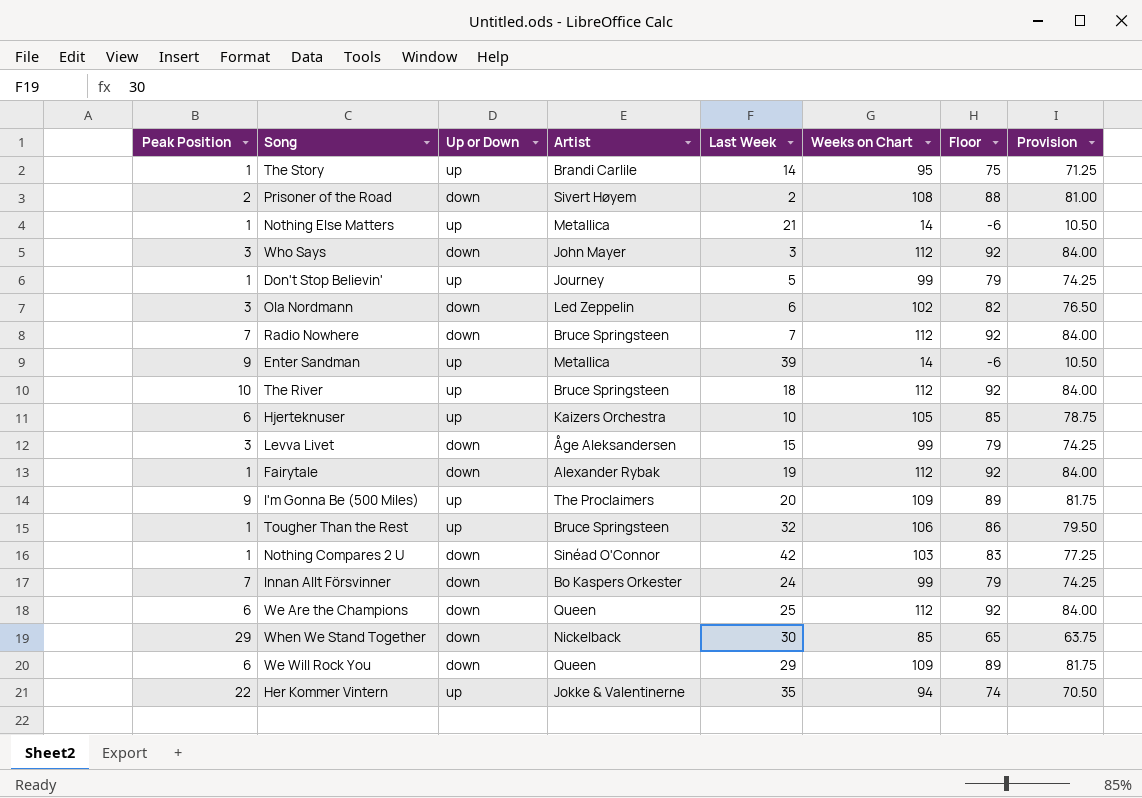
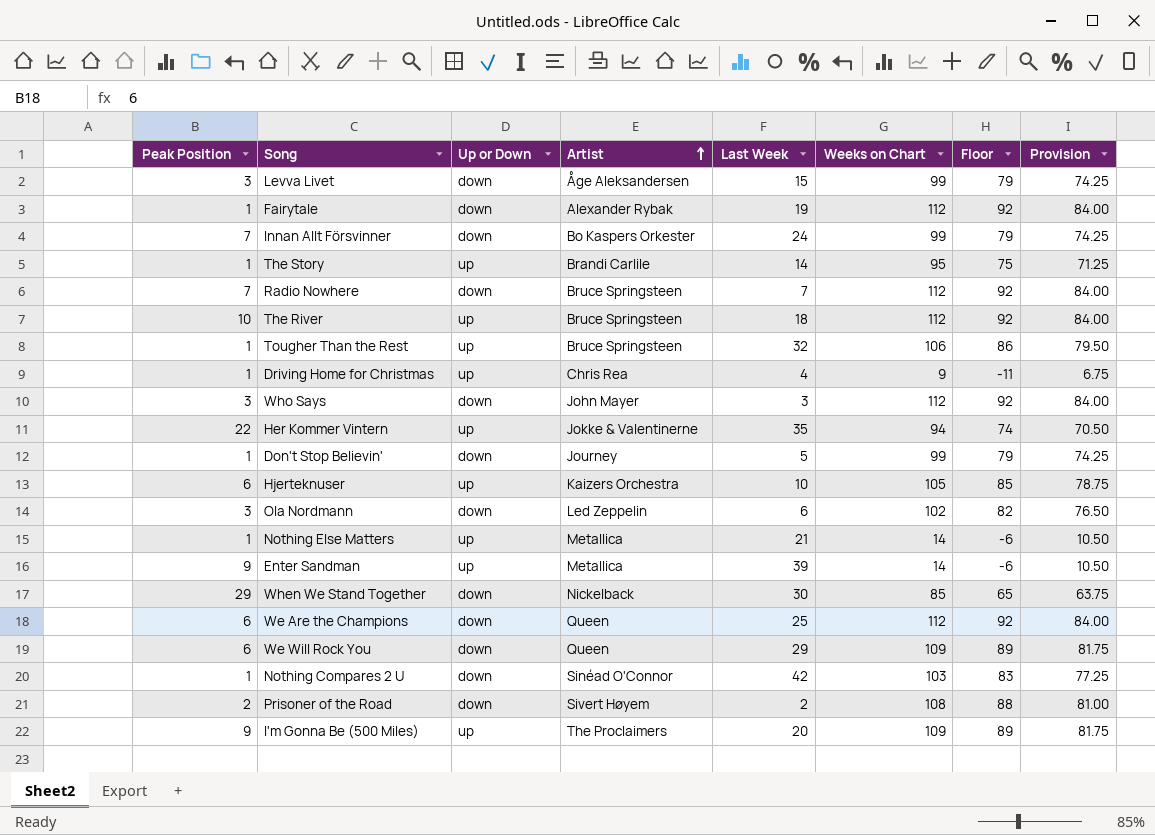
row order: none -> Artist ascending
row Driving Home for Christmas: none -> 1 | up | Chris Rea | 4 | 9 | -11 | 6.75
Don't Stop Believin' | Up or Down: up -> down

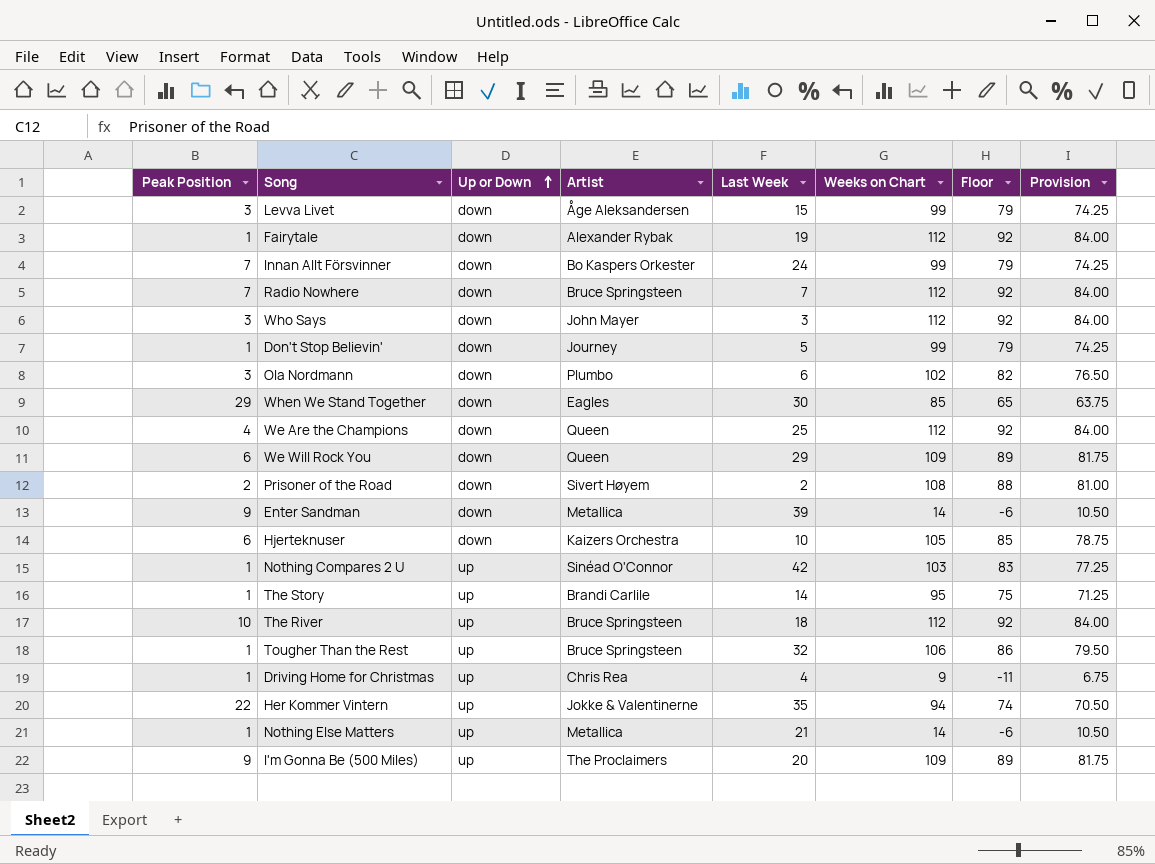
row order: Artist ascending -> Up or Down ascending
Ola Nordmann | Artist: Led Zeppelin -> Plumbo
When We Stand Together | Artist: Nickelback -> Eagles
We Are the Champions | Peak Position: 6 -> 4
Enter Sandman | Up or Down: up -> down
Hjerteknuser | Up or Down: up -> down
Nothing Compares 2 U | Up or Down: down -> up

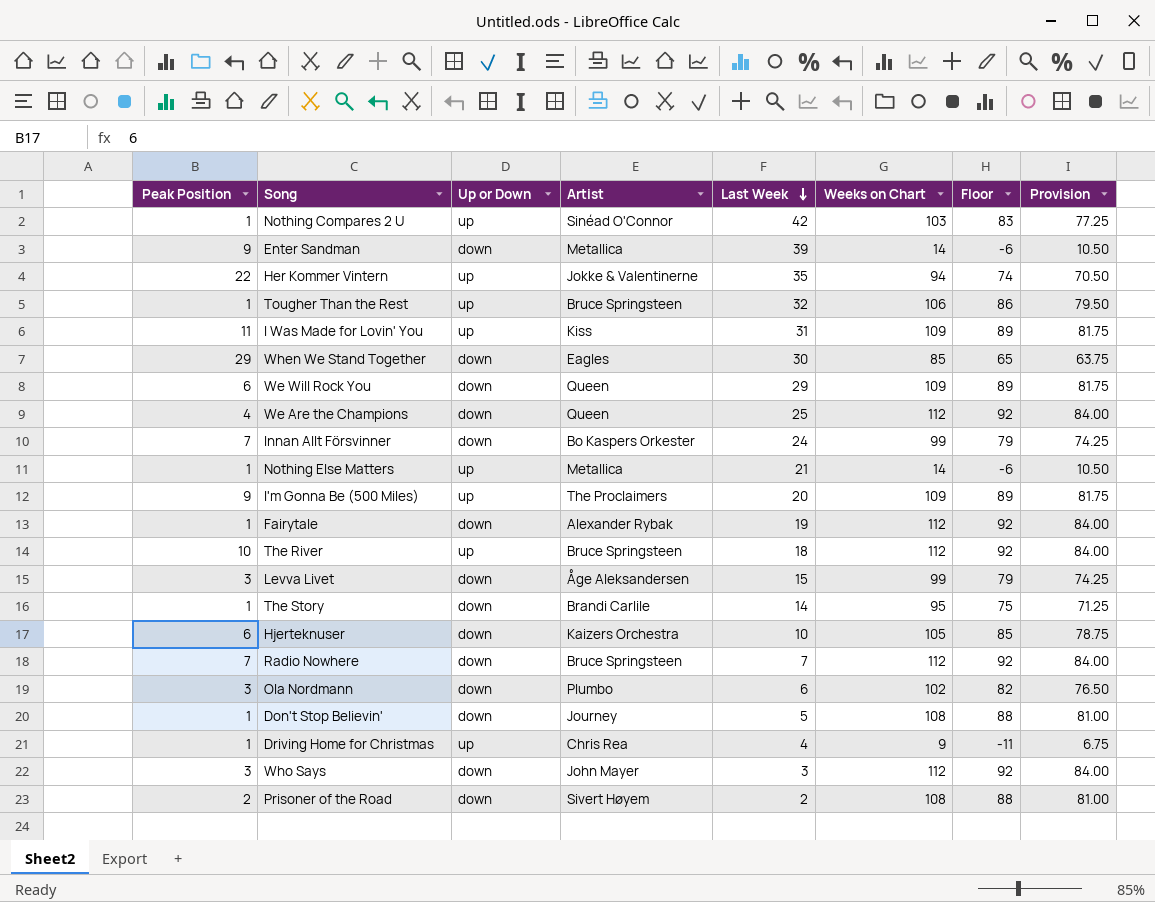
row order: Up or Down ascending -> Last Week descending
row I Was Made for Lovin' You: none -> 11 | up | Kiss | 31 | 109 | 89 | 81.75
The Story | Up or Down: up -> down
Don't Stop Believin' | Weeks on Chart: 99 -> 108
Don't Stop Believin' | Floor: 79 -> 88
Don't Stop Believin' | Provision: 74.25 -> 81.00

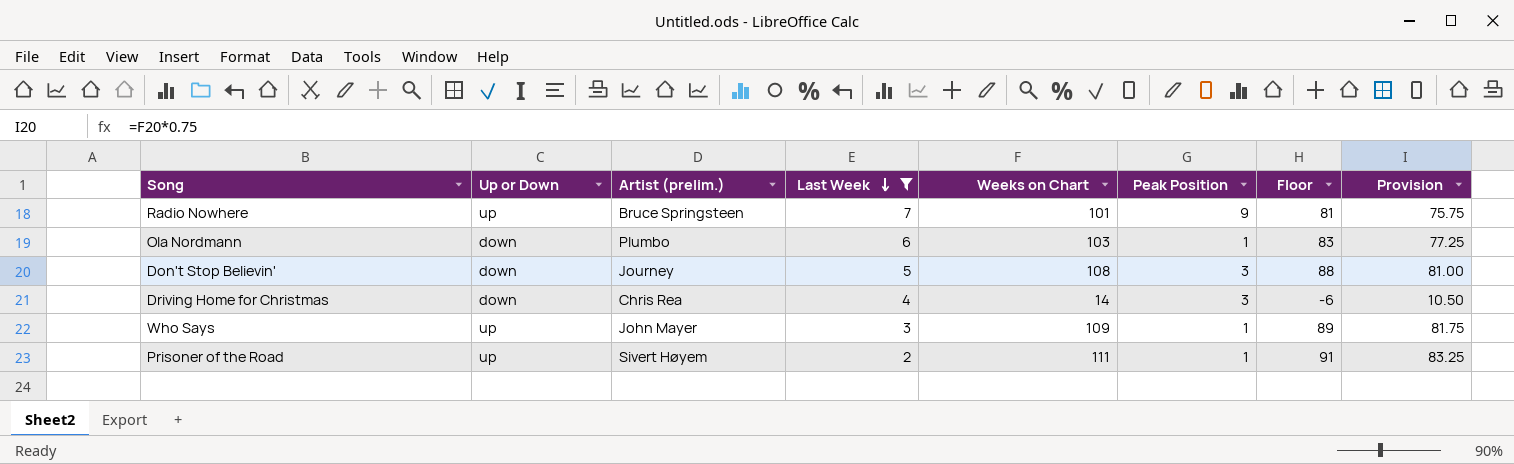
filter: none -> Last Week <= 7
column name: Artist -> Artist (prelim.)
column Peak Position | position: 1 -> 6
Radio Nowhere | Up or Down: down -> up
Radio Nowhere | Weeks on Chart: 112 -> 101
Radio Nowhere | Peak Position: 7 -> 9
Radio Nowhere | Floor: 92 -> 81
Radio Nowhere | Provision: 84.00 -> 75.75
Ola Nordmann | Weeks on Chart: 102 -> 103
Ola Nordmann | Peak Position: 3 -> 1
Ola Nordmann | Floor: 82 -> 83
Ola Nordmann | Provision: 76.50 -> 77.25
Don't Stop Believin' | Peak Position: 1 -> 3
Driving Home for Christmas | Up or Down: up -> down
Driving Home for Christmas | Weeks on Chart: 9 -> 14
Driving Home for Christmas | Peak Position: 1 -> 3
Driving Home for Christmas | Floor: -11 -> -6
Driving Home for Christmas | Provision: 6.75 -> 10.50
Who Says | Up or Down: down -> up
Who Says | Weeks on Chart: 112 -> 109
Who Says | Peak Position: 3 -> 1
Who Says | Floor: 92 -> 89
Who Says | Provision: 84.00 -> 81.75
Prisoner of the Road | Up or Down: down -> up
Prisoner of the Road | Weeks on Chart: 108 -> 111
Prisoner of the Road | Peak Position: 2 -> 1
Prisoner of the Road | Floor: 88 -> 91
Prisoner of the Road | Provision: 81.00 -> 83.25

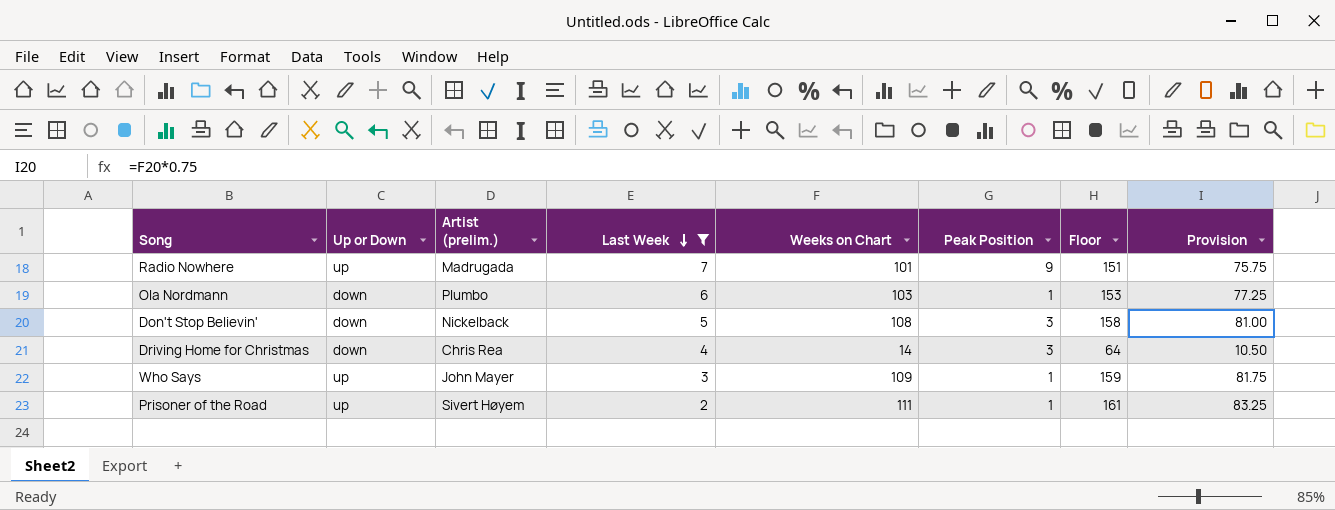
column Floor | formula: [Weeks on Chart] - 20 -> [Weeks on Chart] + 50
Radio Nowhere | Artist (prelim.): Bruce Springsteen -> Madrugada
Don't Stop Believin' | Artist (prelim.): Journey -> Nickelback

